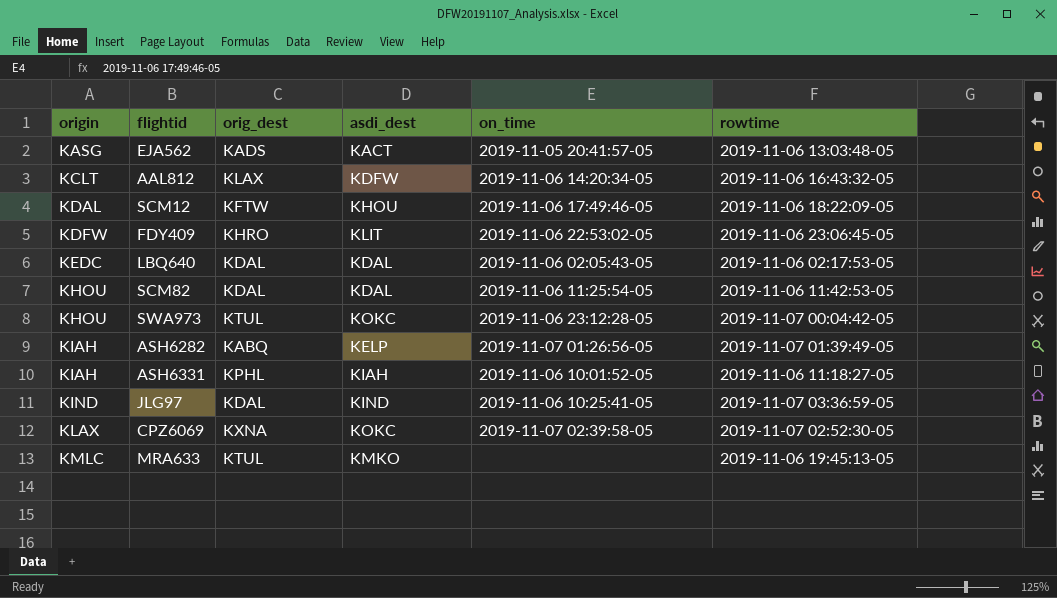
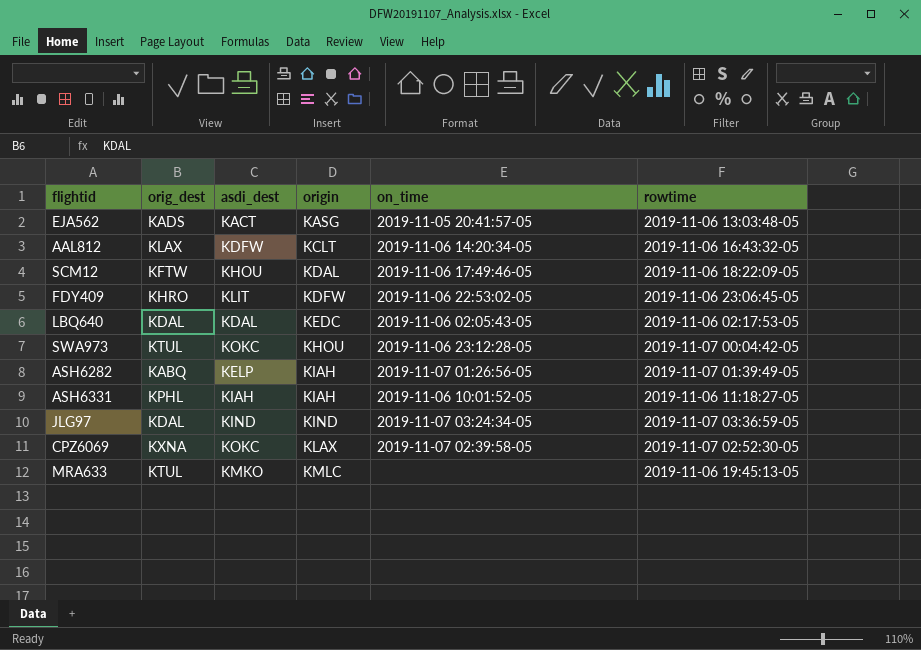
column origin | position: 1 -> 4
row SCM82: KHOU | KDAL | KDAL | 2019-11-06 11:25:54-05 | 2019-11-06 11:42:53-05 -> none
JLG97 | on_time: 2019-11-06 10:25:41-05 -> 2019-11-07 03:24:34-05

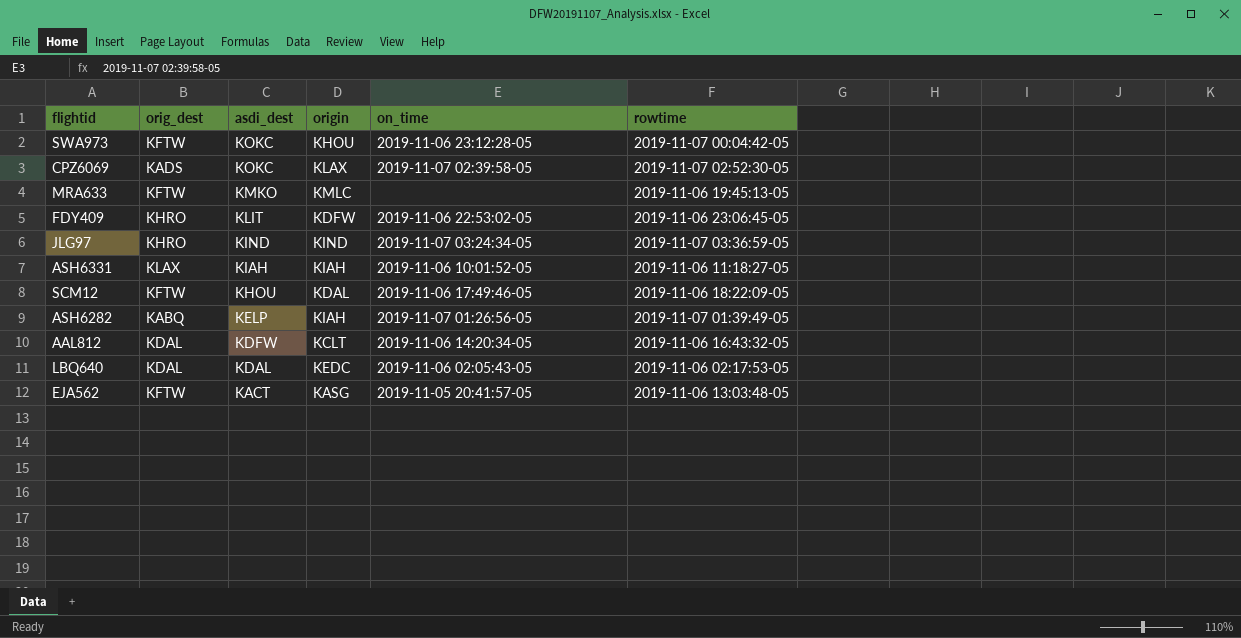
row order: origin ascending -> asdi_dest descending
SWA973 | orig_dest: KTUL -> KFTW
CPZ6069 | orig_dest: KXNA -> KADS
MRA633 | orig_dest: KTUL -> KFTW
JLG97 | orig_dest: KDAL -> KHRO
ASH6331 | orig_dest: KPHL -> KLAX
AAL812 | orig_dest: KLAX -> KDAL
EJA562 | orig_dest: KADS -> KFTW

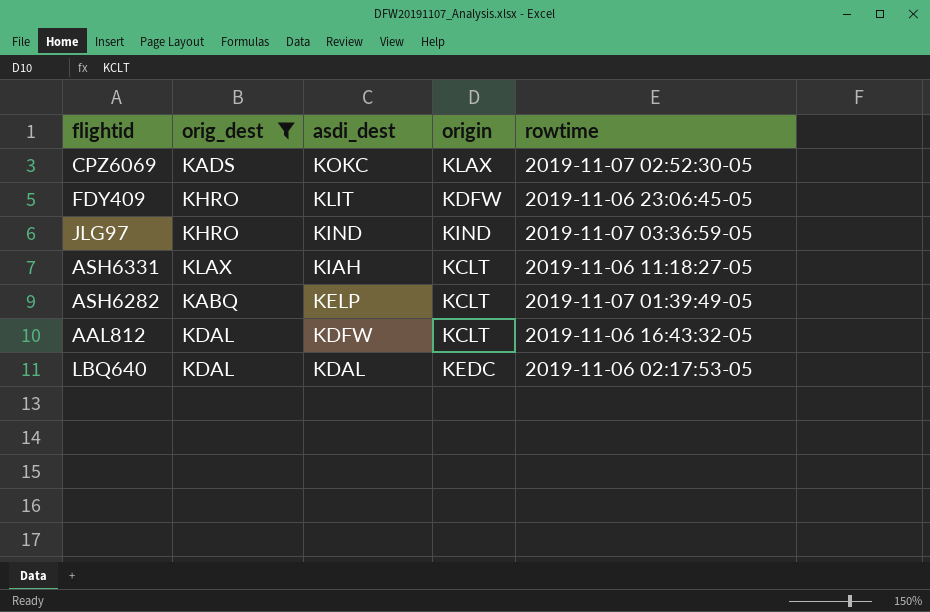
filter: none -> orig_dest != KFTW
column on_time | position: 5 -> none
ASH6331 | origin: KIAH -> KCLT
ASH6282 | origin: KIAH -> KCLT

